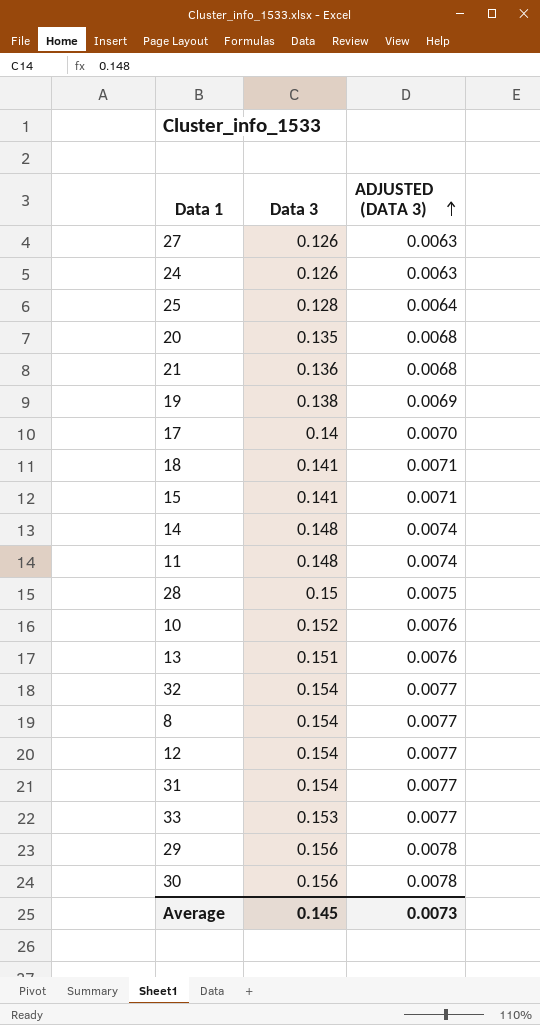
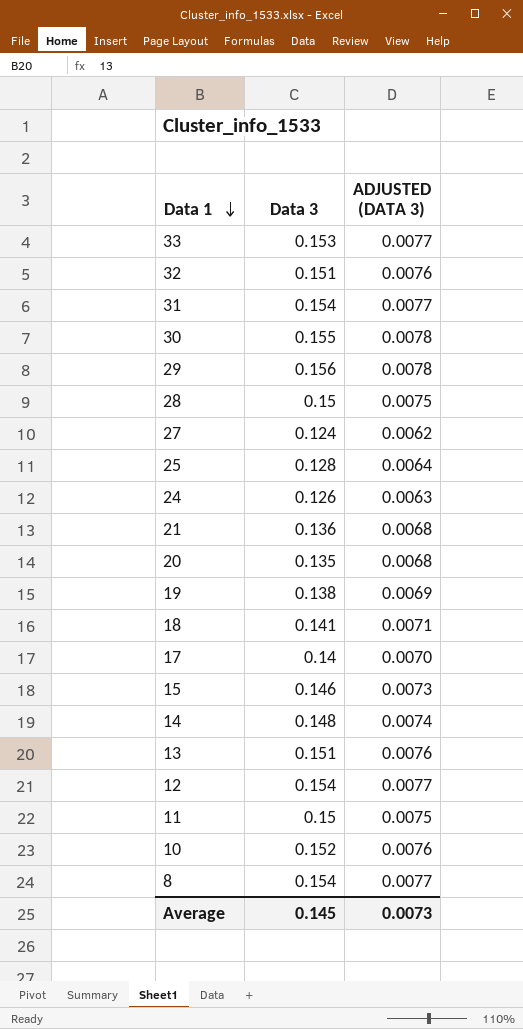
row order: ADJUSTED (DATA 3) ascending -> Data 1 descending
32 | Data 3: 0.154 -> 0.151
32 | ADJUSTED (DATA 3): 0.0077 -> 0.0076
30 | Data 3: 0.156 -> 0.155
27 | Data 3: 0.126 -> 0.124
27 | ADJUSTED (DATA 3): 0.0063 -> 0.0062
15 | Data 3: 0.141 -> 0.146
15 | ADJUSTED (DATA 3): 0.0071 -> 0.0073
11 | Data 3: 0.148 -> 0.15
11 | ADJUSTED (DATA 3): 0.0074 -> 0.0075

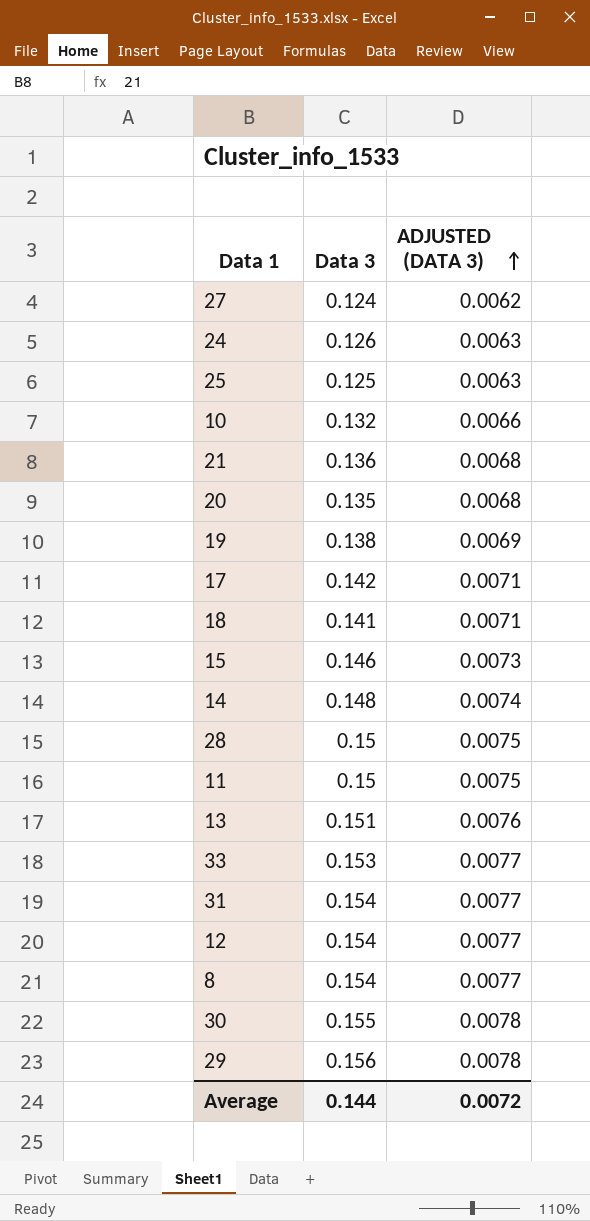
row order: Data 1 descending -> ADJUSTED (DATA 3) ascending
row 32: 0.151 | 0.0076 -> none
25 | Data 3: 0.128 -> 0.125
25 | ADJUSTED (DATA 3): 0.0064 -> 0.0063
10 | Data 3: 0.152 -> 0.132
10 | ADJUSTED (DATA 3): 0.0076 -> 0.0066
17 | Data 3: 0.14 -> 0.142
17 | ADJUSTED (DATA 3): 0.0070 -> 0.0071
Average | Data 3: 0.145 -> 0.144
Average | ADJUSTED (DATA 3): 0.0073 -> 0.0072

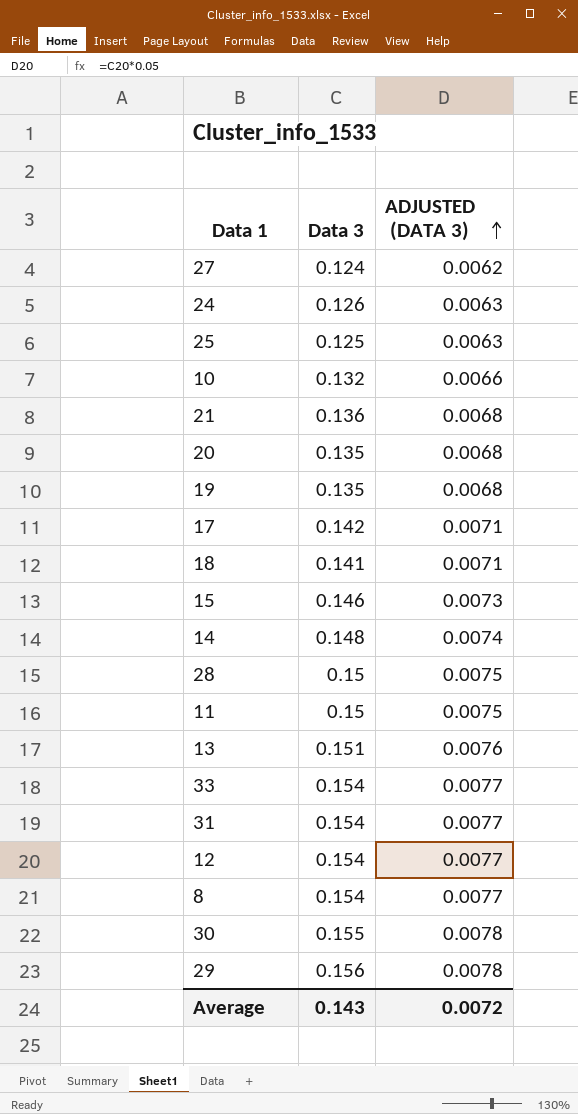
19 | Data 3: 0.138 -> 0.135
19 | ADJUSTED (DATA 3): 0.0069 -> 0.0068
33 | Data 3: 0.153 -> 0.154
Average | Data 3: 0.144 -> 0.143

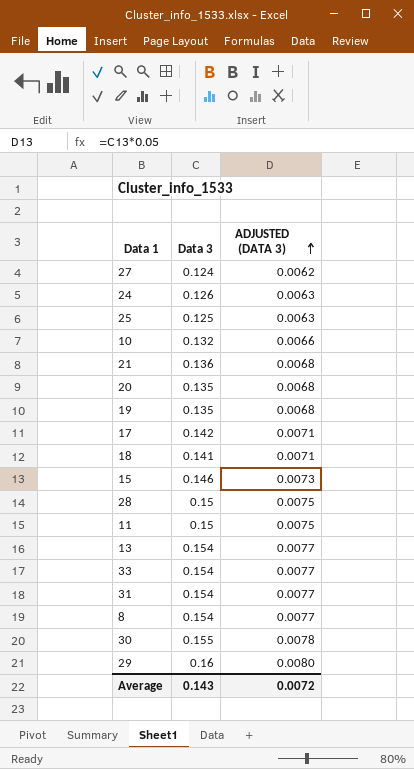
row 14: 0.148 | 0.0074 -> none
row 12: 0.154 | 0.0077 -> none
13 | Data 3: 0.151 -> 0.154
13 | ADJUSTED (DATA 3): 0.0076 -> 0.0077
29 | Data 3: 0.156 -> 0.16
29 | ADJUSTED (DATA 3): 0.0078 -> 0.0080

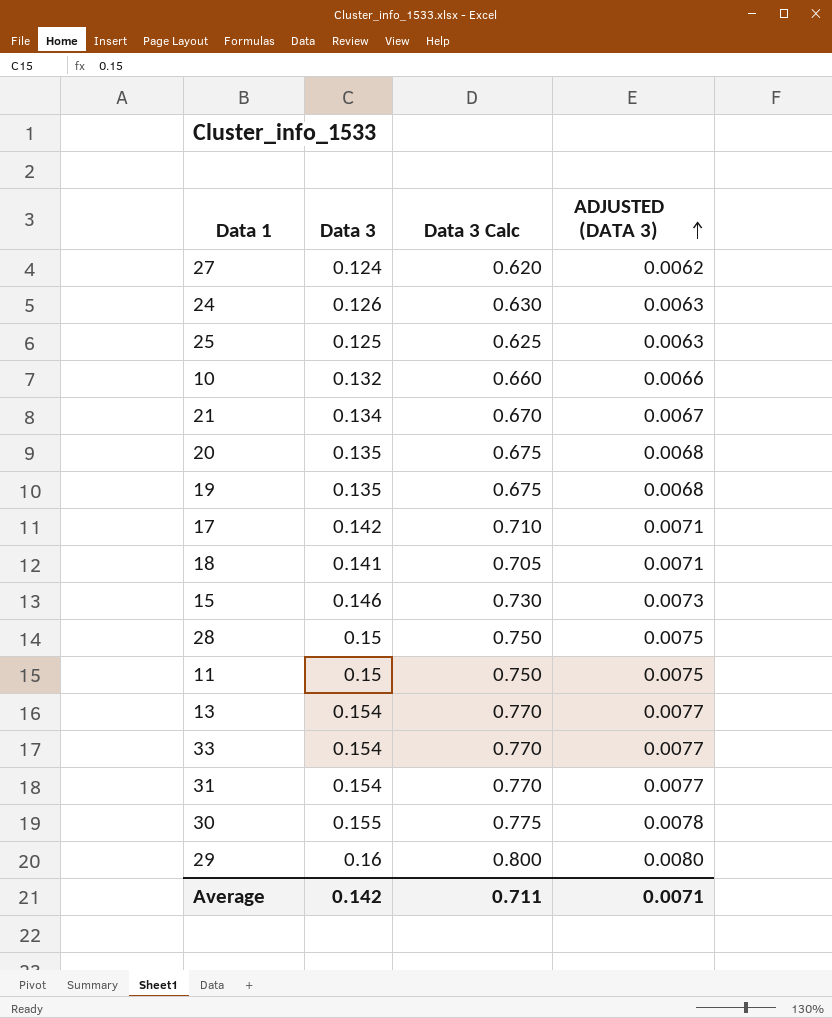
column Data 3 Calc | formula: none -> [Data 3] * 5
row 8: 0.154 | 0.0077 -> none
21 | Data 3: 0.136 -> 0.134
21 | ADJUSTED (DATA 3): 0.0068 -> 0.0067
Average | Data 3: 0.143 -> 0.142
Average | ADJUSTED (DATA 3): 0.0072 -> 0.0071

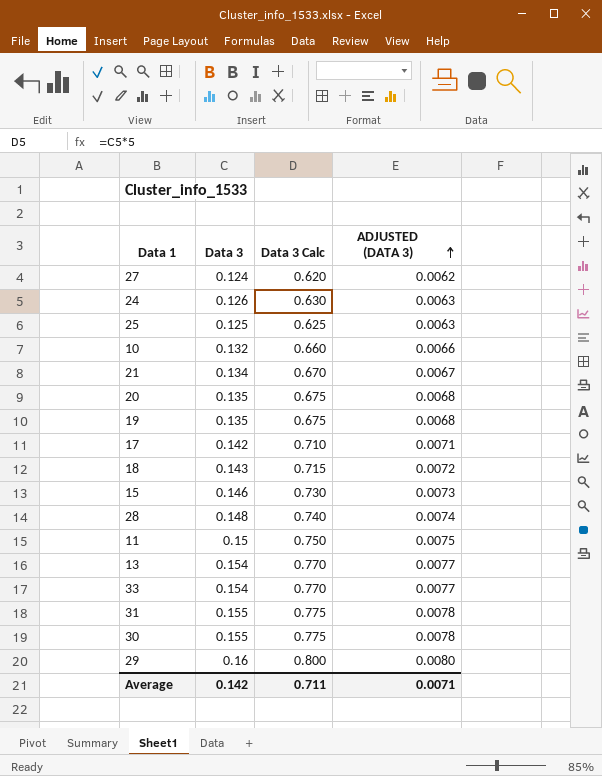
18 | Data 3: 0.141 -> 0.143
18 | Data 3 Calc: 0.705 -> 0.715
18 | ADJUSTED (DATA 3): 0.0071 -> 0.0072
28 | Data 3: 0.15 -> 0.148
28 | Data 3 Calc: 0.750 -> 0.740
28 | ADJUSTED (DATA 3): 0.0075 -> 0.0074
31 | Data 3: 0.154 -> 0.155
31 | Data 3 Calc: 0.770 -> 0.775
31 | ADJUSTED (DATA 3): 0.0077 -> 0.0078

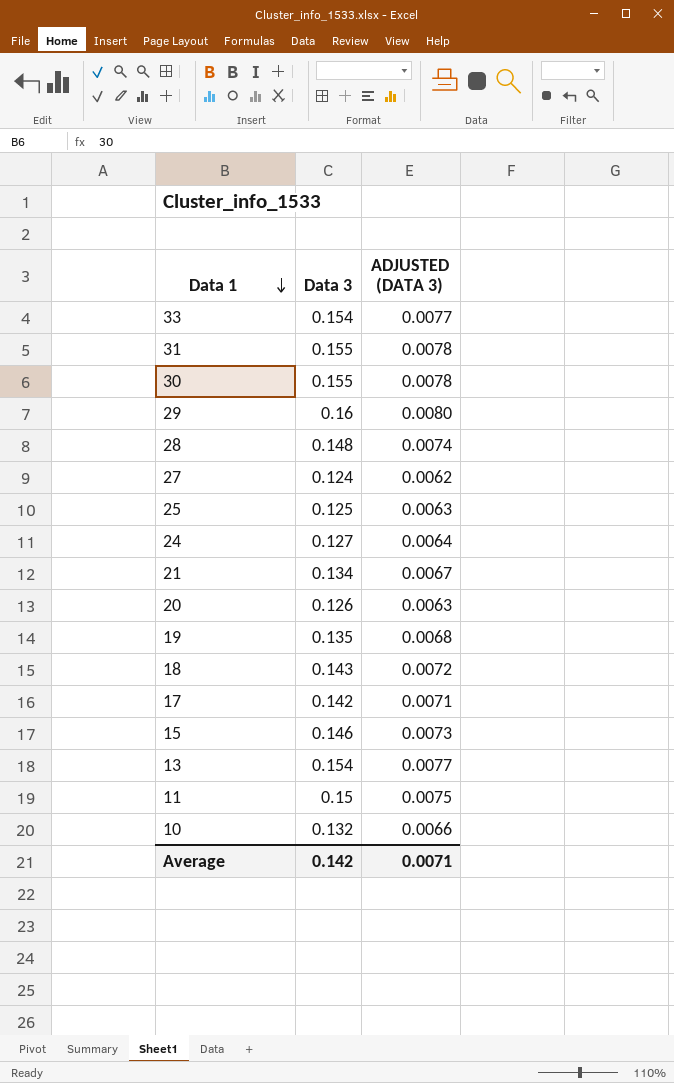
row order: ADJUSTED (DATA 3) ascending -> Data 1 descending
column Data 3 Calc | formula: [Data 3] * 5 -> none
24 | Data 3: 0.126 -> 0.127
24 | ADJUSTED (DATA 3): 0.0063 -> 0.0064
20 | Data 3: 0.135 -> 0.126
20 | ADJUSTED (DATA 3): 0.0068 -> 0.0063

